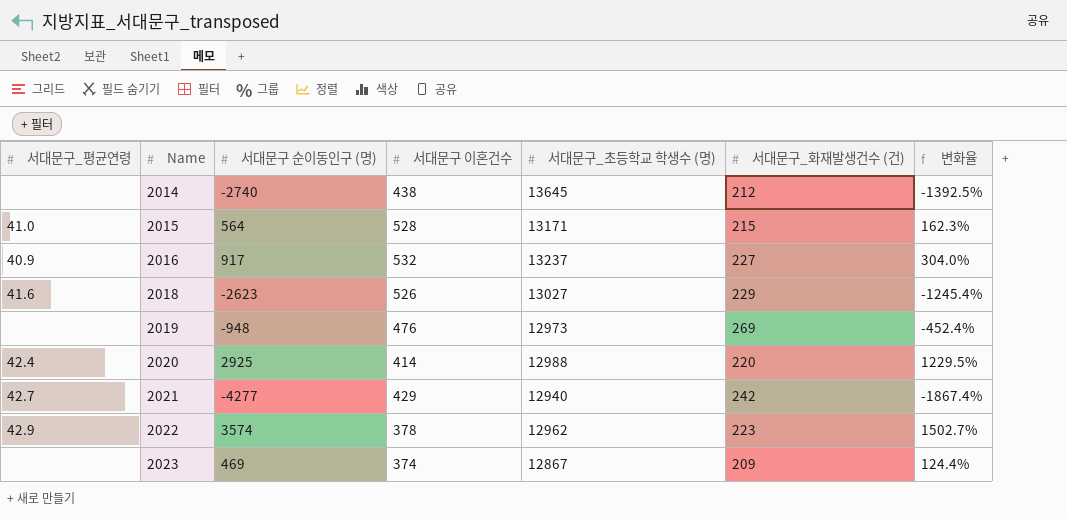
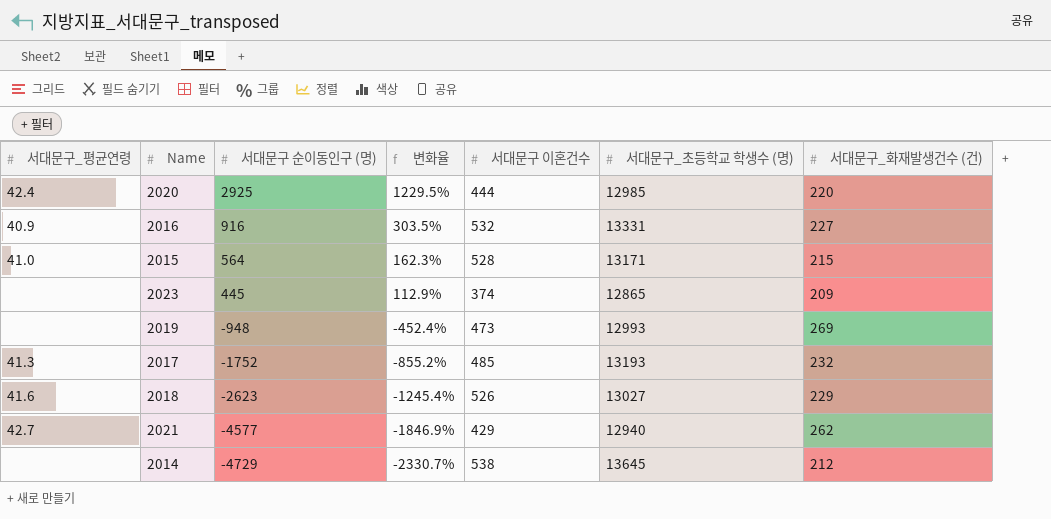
row order: Name ascending -> 서대문구 순이동인구 (명) descending
column 변화율 | position: 7 -> 4
row 2022: 42.9 | 3574 | 378 | 12962 | 223 | 1502.7% -> none
2020 | 서대문구 이혼건수: 414 -> 444
2020 | 서대문구_초등학교 학생수 (명): 12988 -> 12985
2016 | 서대문구 순이동인구 (명): 917 -> 916
2016 | 변화율: 304.0% -> 303.5%
2016 | 서대문구_초등학교 학생수 (명): 13237 -> 13331
2023 | 서대문구 순이동인구 (명): 469 -> 445
2023 | 변화율: 124.4% -> 112.9%
2023 | 서대문구_초등학교 학생수 (명): 12867 -> 12865
2019 | 서대문구 이혼건수: 476 -> 473
2019 | 서대문구_초등학교 학생수 (명): 12973 -> 12993
row 2017: none -> 41.3 | -1752 | -855.2% | 485 | 13193 | 232
2021 | 서대문구 순이동인구 (명): -4277 -> -4577
2021 | 변화율: -1867.4% -> -1846.9%
2021 | 서대문구_화재발생건수 (건): 242 -> 262
2014 | 서대문구 순이동인구 (명): -2740 -> -4729
2014 | 변화율: -1392.5% -> -2330.7%
2014 | 서대문구 이혼건수: 438 -> 538

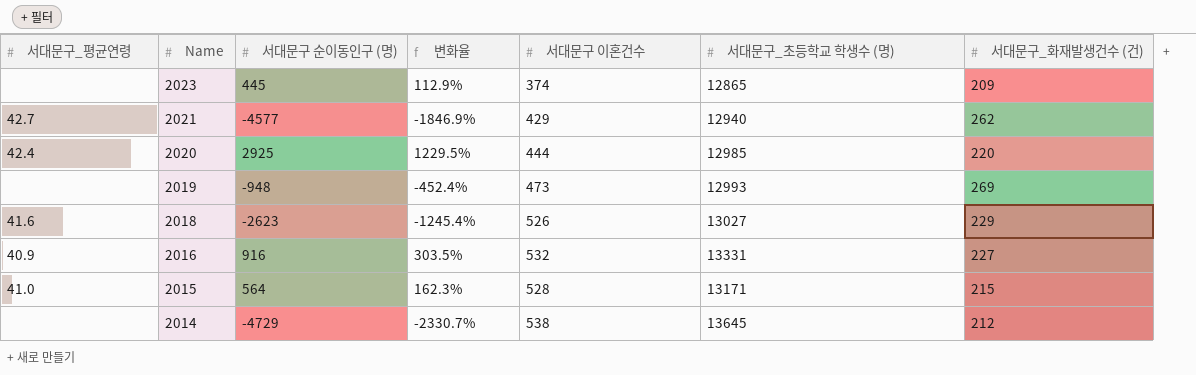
row order: 서대문구 순이동인구 (명) descending -> Name descending
row 2017: 41.3 | -1752 | -855.2% | 485 | 13193 | 232 -> none

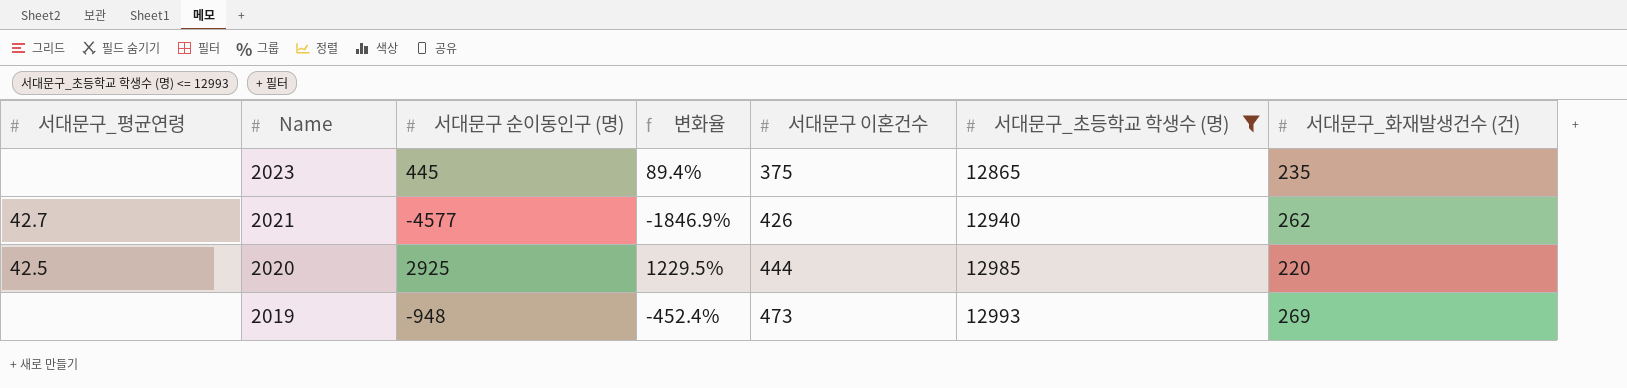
filter: none -> 서대문구_초등학교 학생수 (명) <= 12993
2023 | 변화율: 112.9% -> 89.4%
2023 | 서대문구 이혼건수: 374 -> 375
2023 | 서대문구_화재발생건수 (건): 209 -> 235
2021 | 서대문구 이혼건수: 429 -> 426
2020 | 서대문구_평균연령: 42.4 -> 42.5

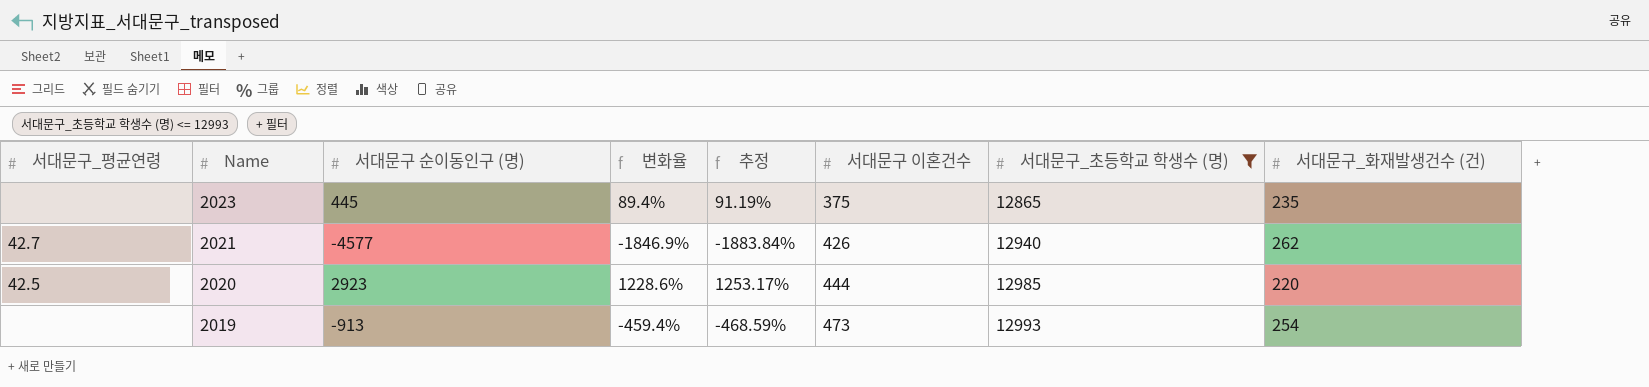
column 추정 | formula: none -> [변화율] * 1.02
2020 | 서대문구 순이동인구 (명): 2925 -> 2923
2020 | 변화율: 1229.5% -> 1228.6%
2019 | 서대문구 순이동인구 (명): -948 -> -913
2019 | 변화율: -452.4% -> -459.4%
2019 | 서대문구_화재발생건수 (건): 269 -> 254

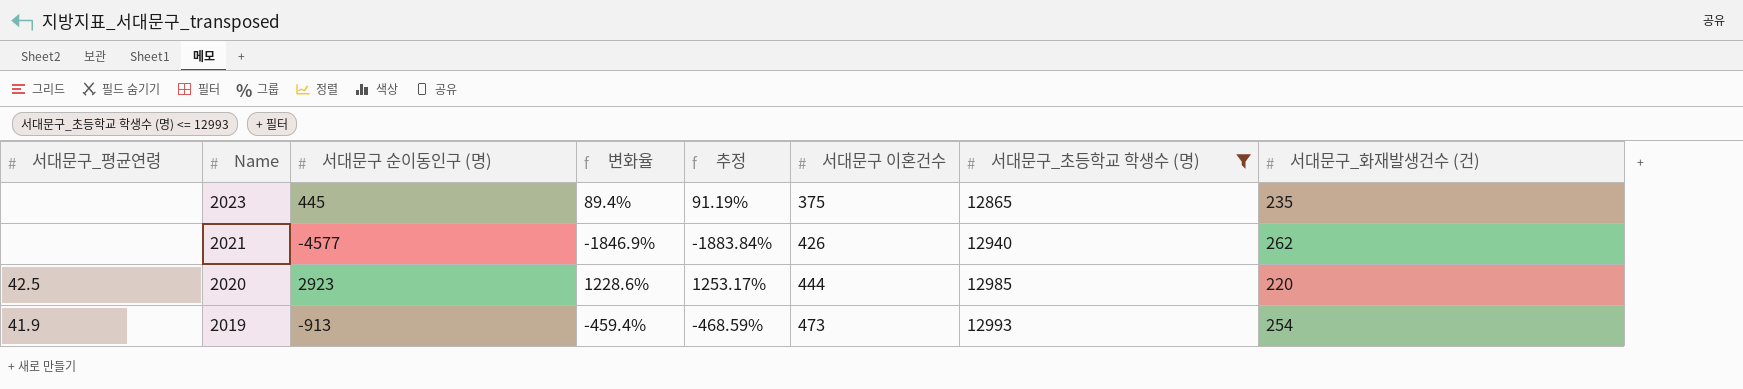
2021 | 서대문구_평균연령: 42.7 -> none
2019 | 서대문구_평균연령: none -> 41.9

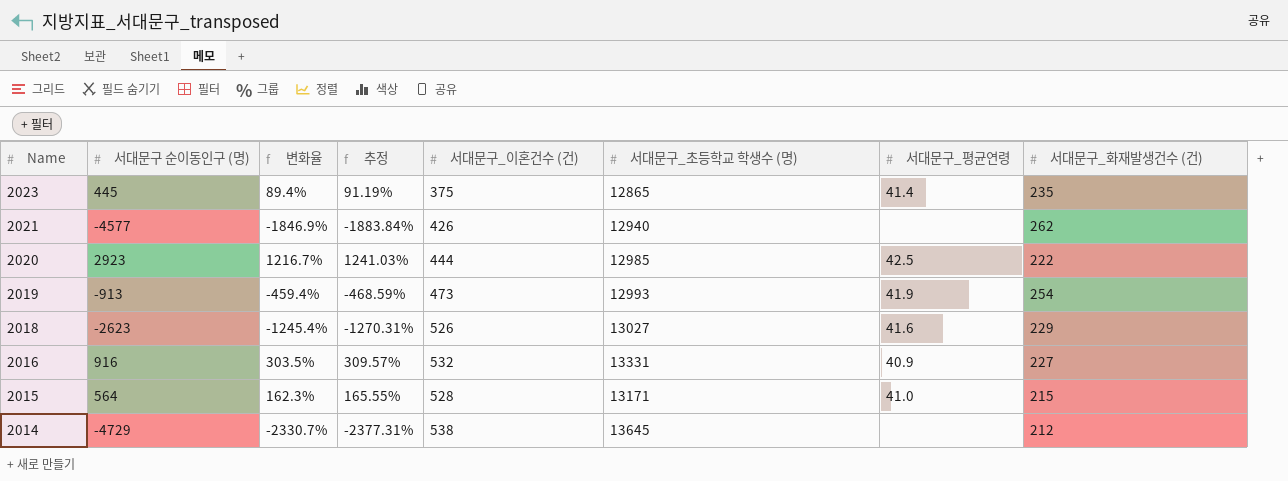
filter: 서대문구_초등학교 학생수 (명) <= 12993 -> none
column name: 서대문구 이혼건수 -> 서대문구_이혼건수 (건)
column 서대문구_평균연령 | position: 1 -> 7
2023 | 서대문구_평균연령: none -> 41.4
2020 | 변화율: 1228.6% -> 1216.7%
2020 | 추정: 1253.17% -> 1241.03%
2020 | 서대문구_화재발생건수 (건): 220 -> 222

